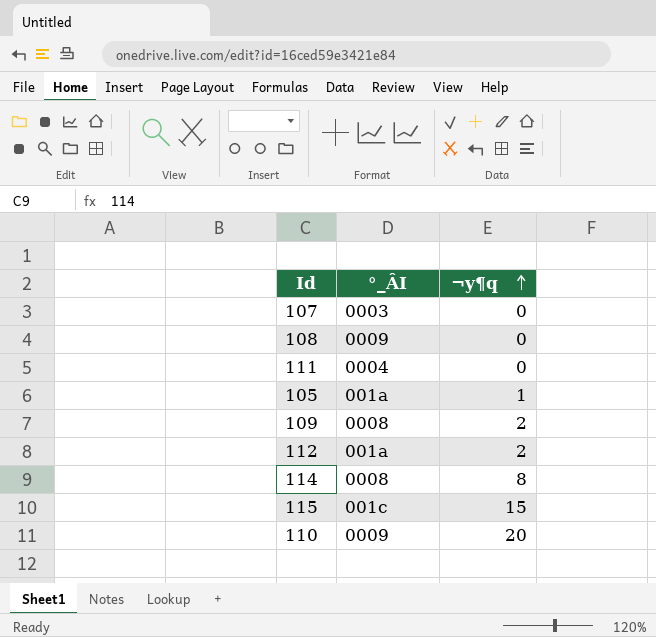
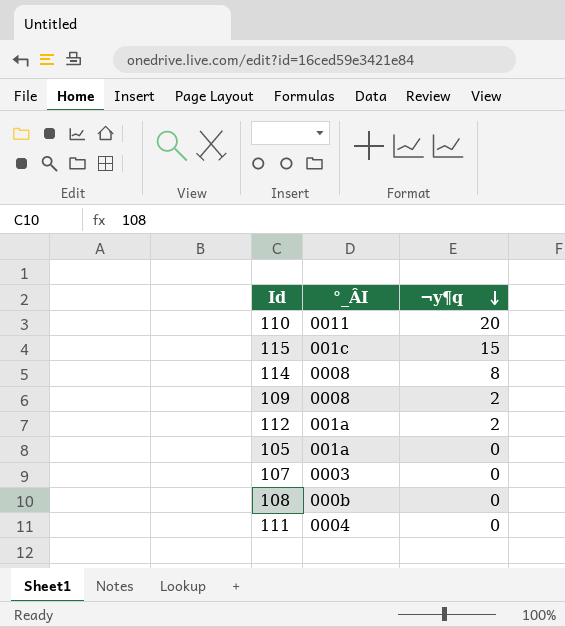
row order: ¬y¶q ascending -> ¬y¶q descending
110 | °_ÂI: 0009 -> 0011
105 | ¬y¶q: 1 -> 0
108 | °_ÂI: 0009 -> 000b

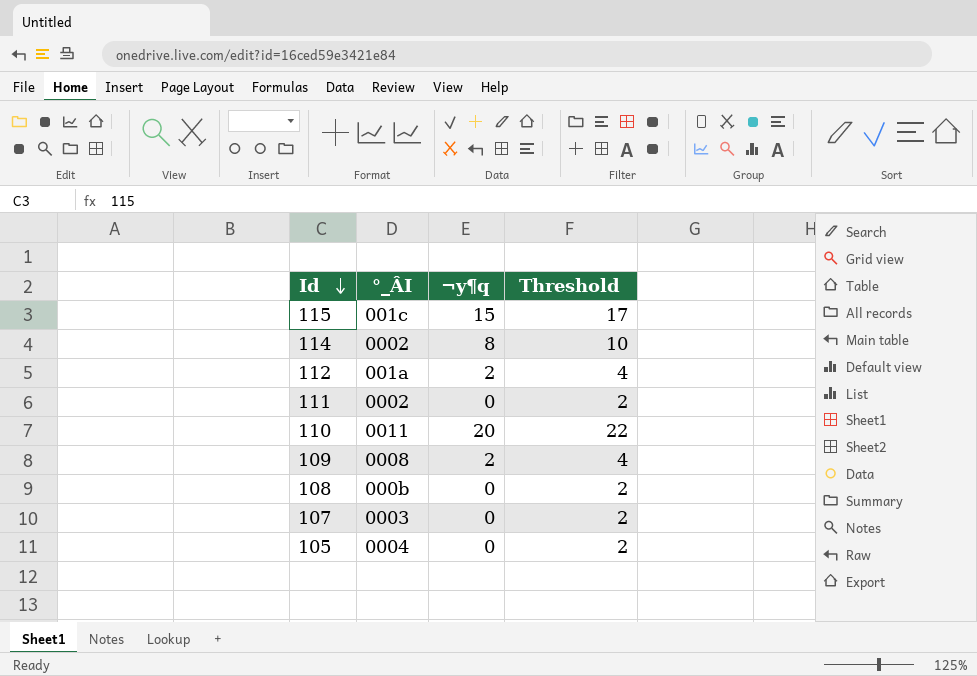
row order: ¬y¶q descending -> Id descending
column Threshold | formula: none -> [¬y¶q] + 2
114 | °_ÂI: 0008 -> 0002
111 | °_ÂI: 0004 -> 0002
105 | °_ÂI: 001a -> 0004

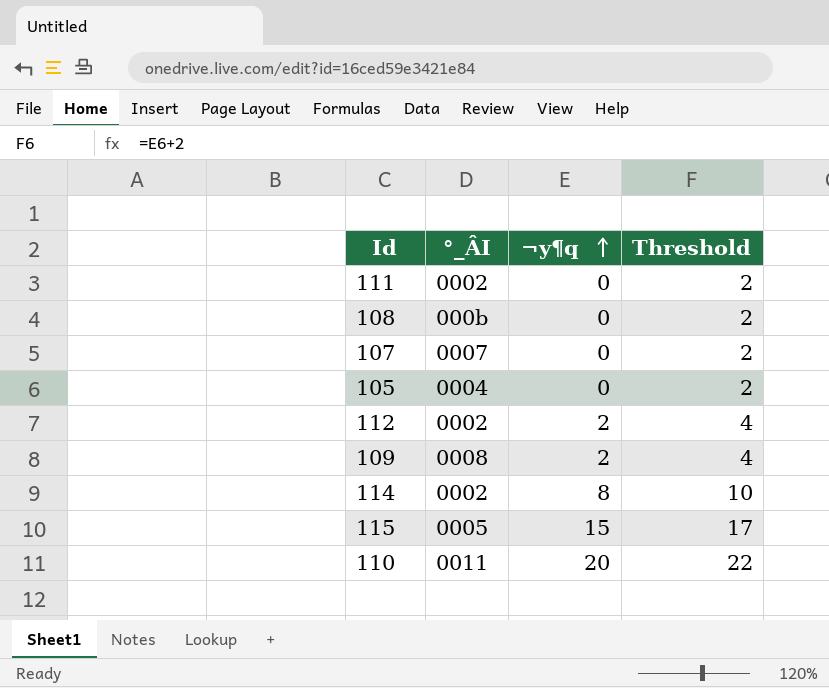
row order: Id descending -> ¬y¶q ascending
107 | °_ÂI: 0003 -> 0007
112 | °_ÂI: 001a -> 0002
115 | °_ÂI: 001c -> 0005

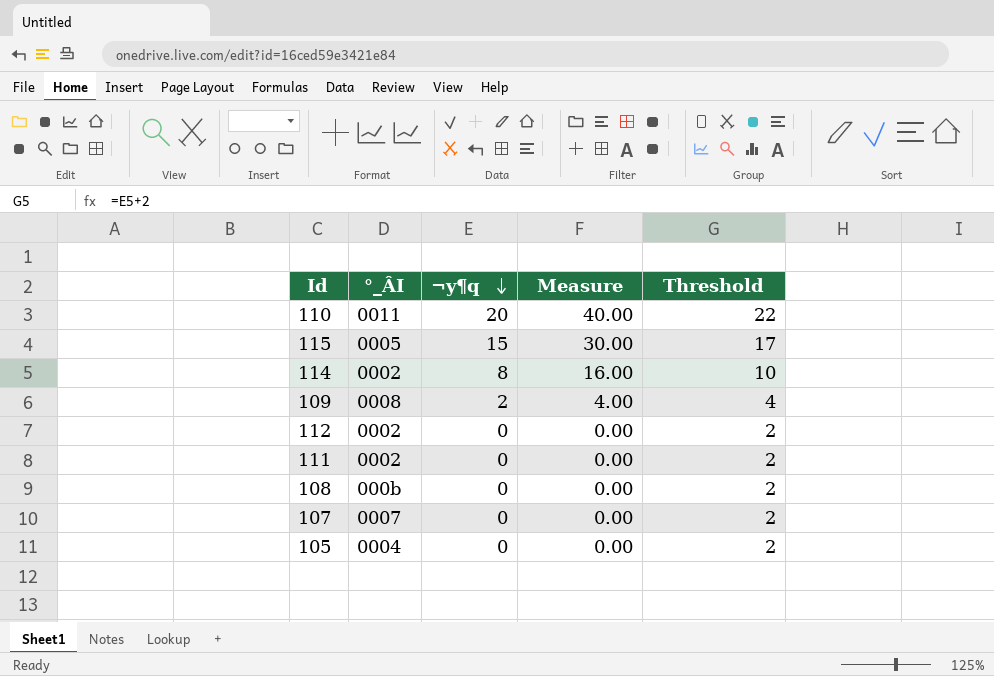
row order: ¬y¶q ascending -> ¬y¶q descending
column Measure | formula: none -> [¬y¶q] * 2
112 | ¬y¶q: 2 -> 0
112 | Threshold: 4 -> 2

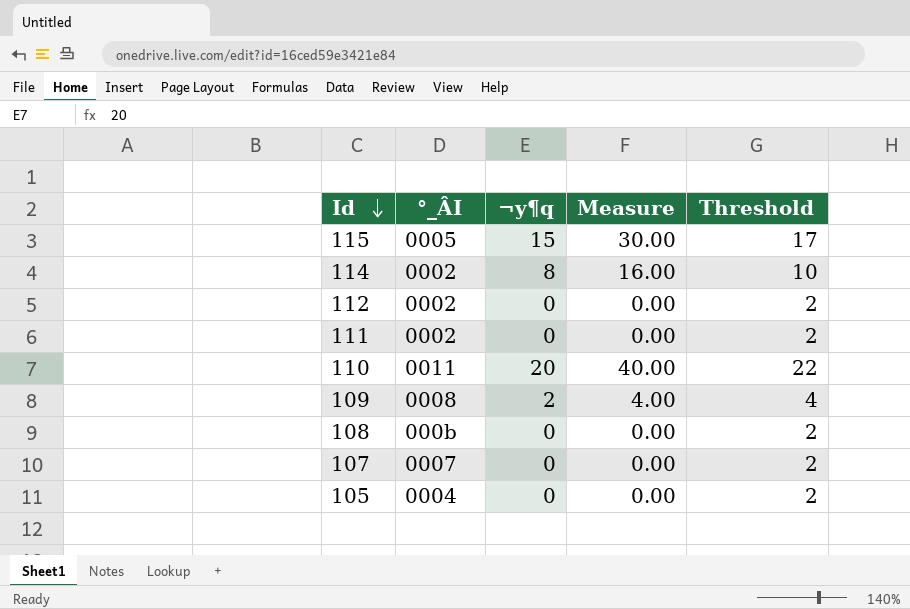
row order: ¬y¶q descending -> Id descending

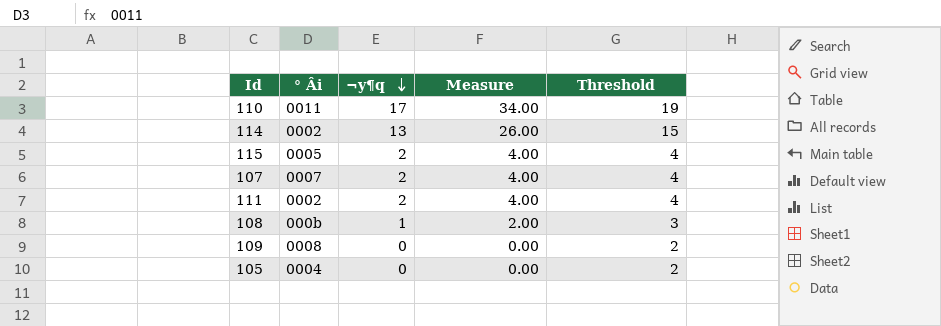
row order: Id descending -> ¬y¶q descending
column name: °_ÂI -> ° Âi
row 112: 0002 | 0 | 0.00 | 2 -> none
110 | ¬y¶q: 20 -> 17
110 | Measure: 40.00 -> 34.00
110 | Threshold: 22 -> 19
114 | ¬y¶q: 8 -> 13
114 | Measure: 16.00 -> 26.00
114 | Threshold: 10 -> 15
115 | ¬y¶q: 15 -> 2
115 | Measure: 30.00 -> 4.00
115 | Threshold: 17 -> 4
107 | ¬y¶q: 0 -> 2
107 | Measure: 0.00 -> 4.00
107 | Threshold: 2 -> 4
111 | ¬y¶q: 0 -> 2
111 | Measure: 0.00 -> 4.00
111 | Threshold: 2 -> 4
108 | ¬y¶q: 0 -> 1
108 | Measure: 0.00 -> 2.00
108 | Threshold: 2 -> 3
109 | ¬y¶q: 2 -> 0
109 | Measure: 4.00 -> 0.00
109 | Threshold: 4 -> 2

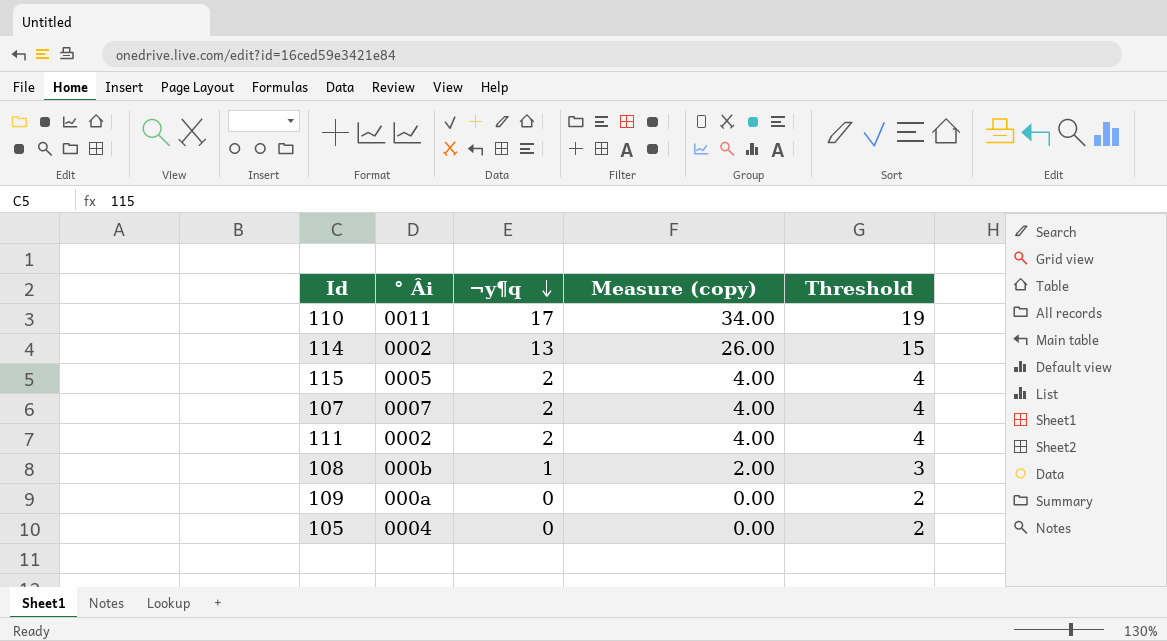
column name: Measure -> Measure (copy)
109 | ° Âi: 0008 -> 000a

